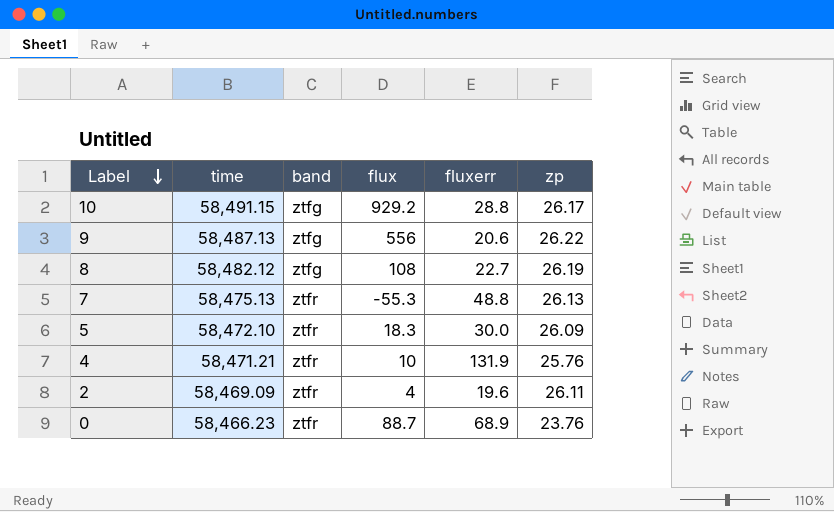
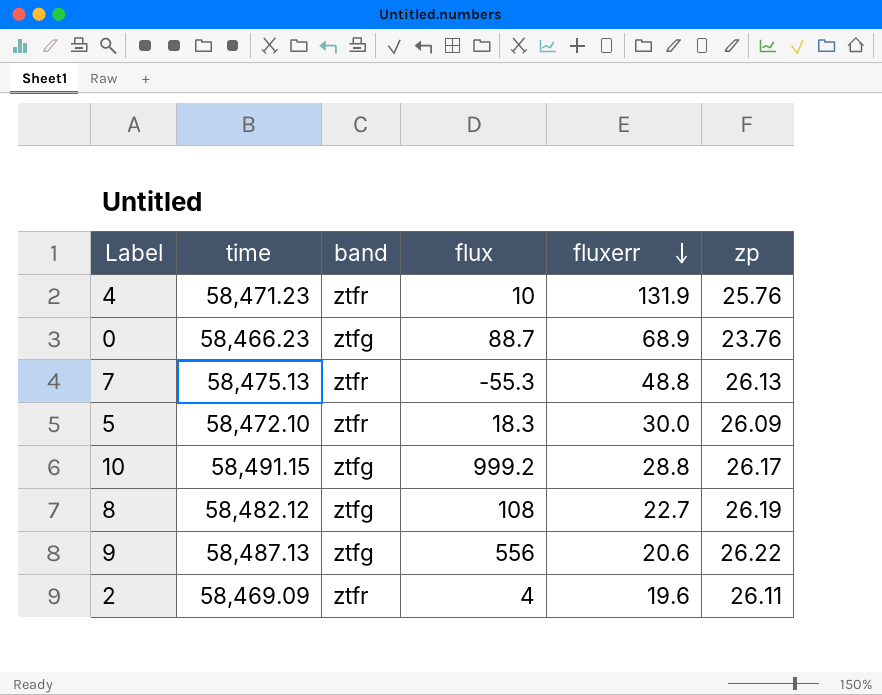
row order: Label descending -> fluxerr descending
4 | time: 58,471.21 -> 58,471.23
0 | band: ztfr -> ztfg
10 | flux: 929.2 -> 999.2

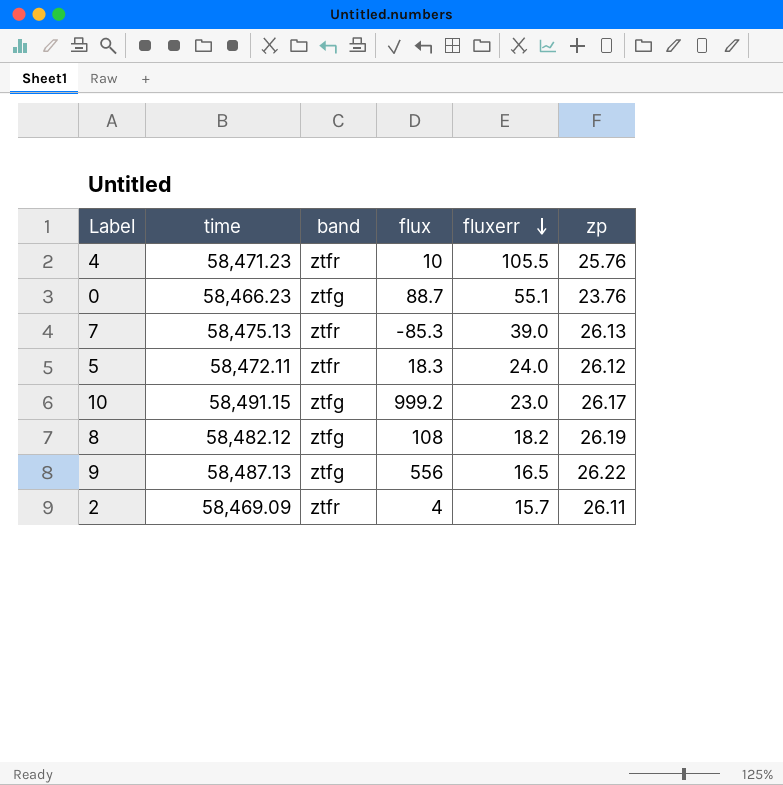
4 | fluxerr: 131.9 -> 105.5
0 | fluxerr: 68.9 -> 55.1
7 | flux: -55.3 -> -85.3
7 | fluxerr: 48.8 -> 39.0
5 | time: 58,472.10 -> 58,472.11
5 | fluxerr: 30.0 -> 24.0
5 | zp: 26.09 -> 26.12
10 | fluxerr: 28.8 -> 23.0
8 | fluxerr: 22.7 -> 18.2
9 | fluxerr: 20.6 -> 16.5
2 | fluxerr: 19.6 -> 15.7

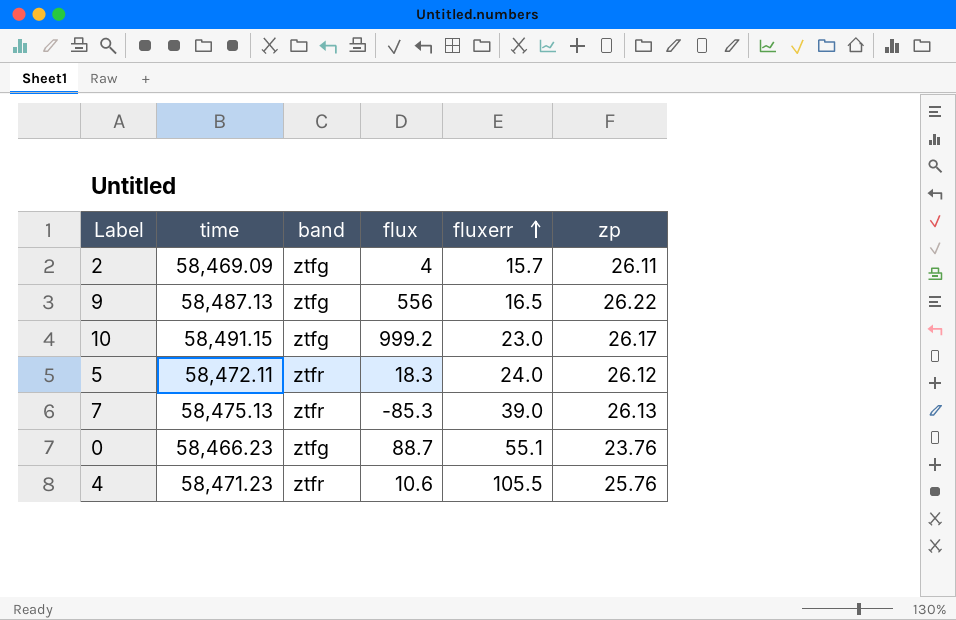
row order: fluxerr descending -> fluxerr ascending
row 8: 58,482.12 | ztfg | 108 | 18.2 | 26.19 -> none
2 | band: ztfr -> ztfg
4 | flux: 10 -> 10.6

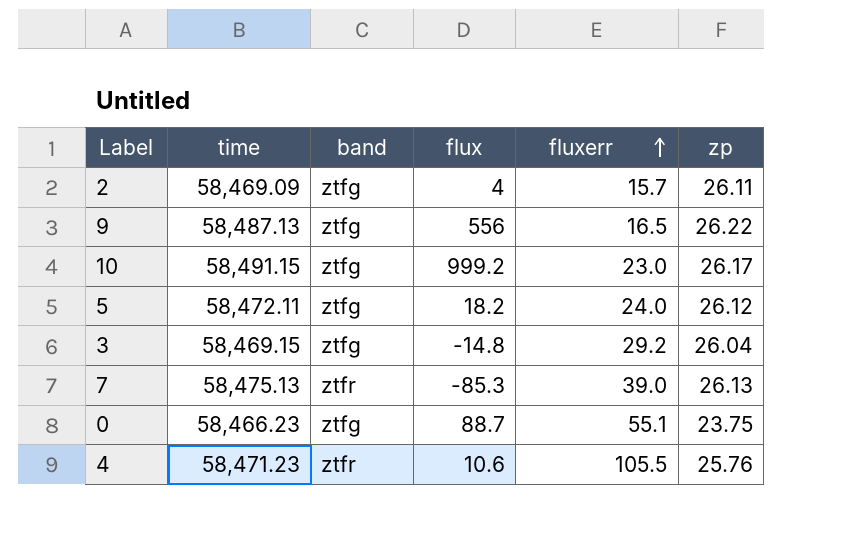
5 | band: ztfr -> ztfg
5 | flux: 18.3 -> 18.2
row 3: none -> 58,469.15 | ztfg | -14.8 | 29.2 | 26.04
0 | zp: 23.76 -> 23.75

